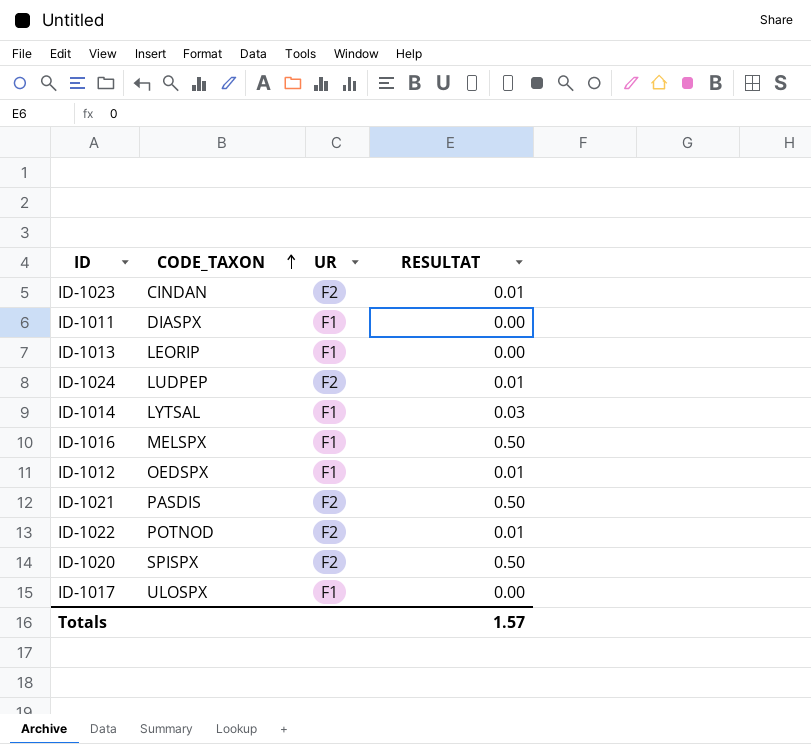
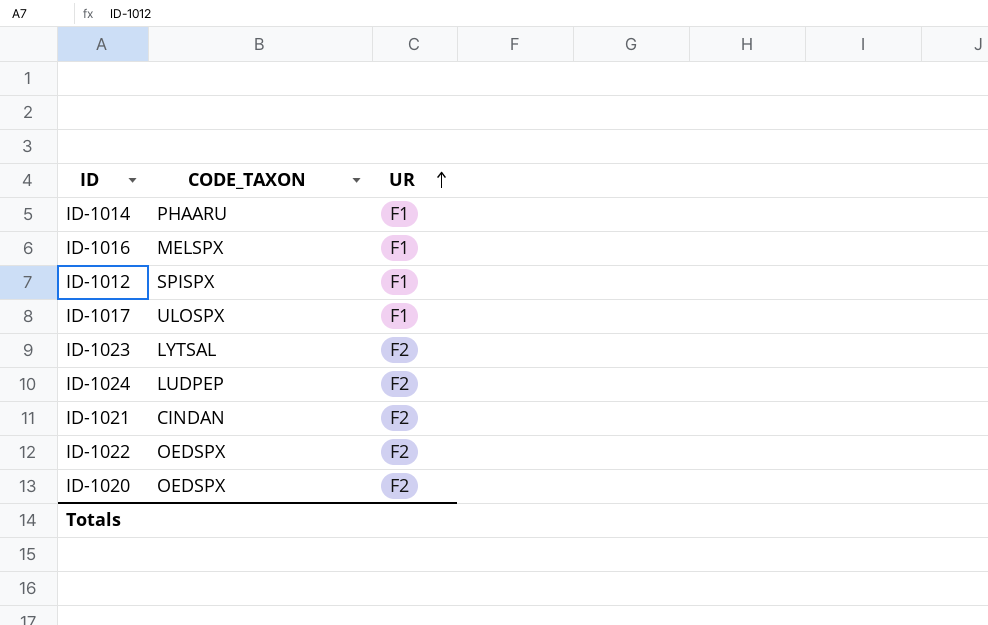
row order: CODE_TAXON ascending -> UR ascending
column RESULTAT | position: 4 -> none
row ID-1011: DIASPX | F1 | 0.00 -> none
row ID-1013: LEORIP | F1 | 0.00 -> none
ID-1014 | CODE_TAXON: LYTSAL -> PHAARU
ID-1012 | CODE_TAXON: OEDSPX -> SPISPX
ID-1023 | CODE_TAXON: CINDAN -> LYTSAL
ID-1021 | CODE_TAXON: PASDIS -> CINDAN
ID-1022 | CODE_TAXON: POTNOD -> OEDSPX
ID-1020 | CODE_TAXON: SPISPX -> OEDSPX

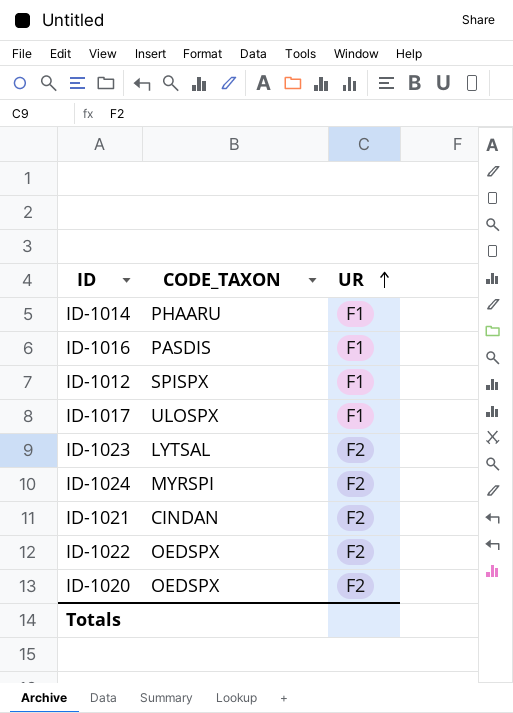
ID-1016 | CODE_TAXON: MELSPX -> PASDIS
ID-1024 | CODE_TAXON: LUDPEP -> MYRSPI

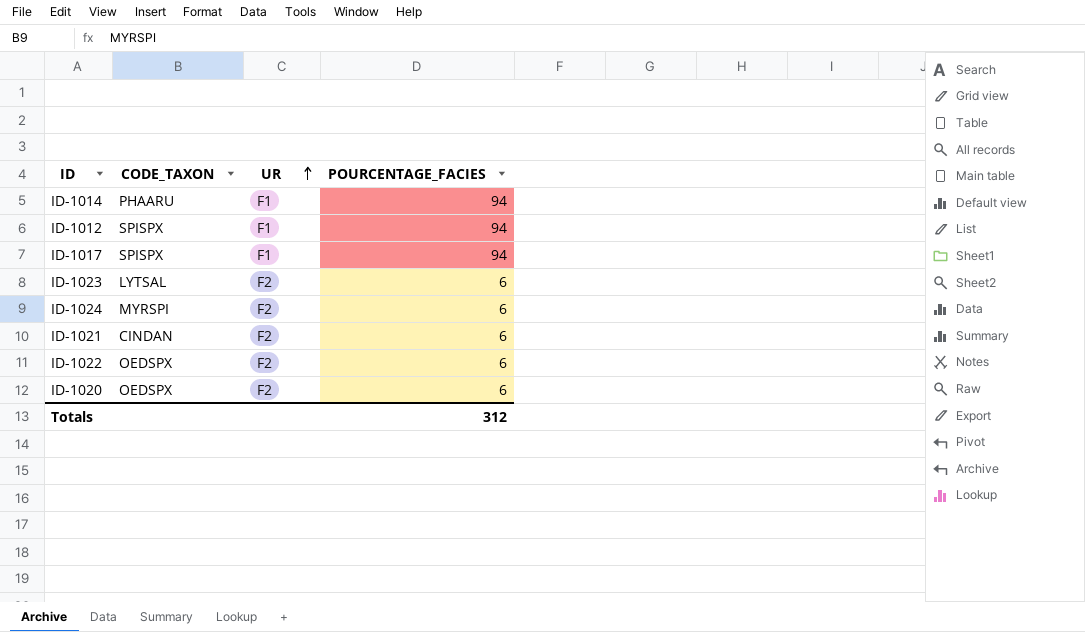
column POURCENTAGE_FACIES | position: none -> 4
row ID-1016: PASDIS | F1 -> none
ID-1017 | CODE_TAXON: ULOSPX -> SPISPX

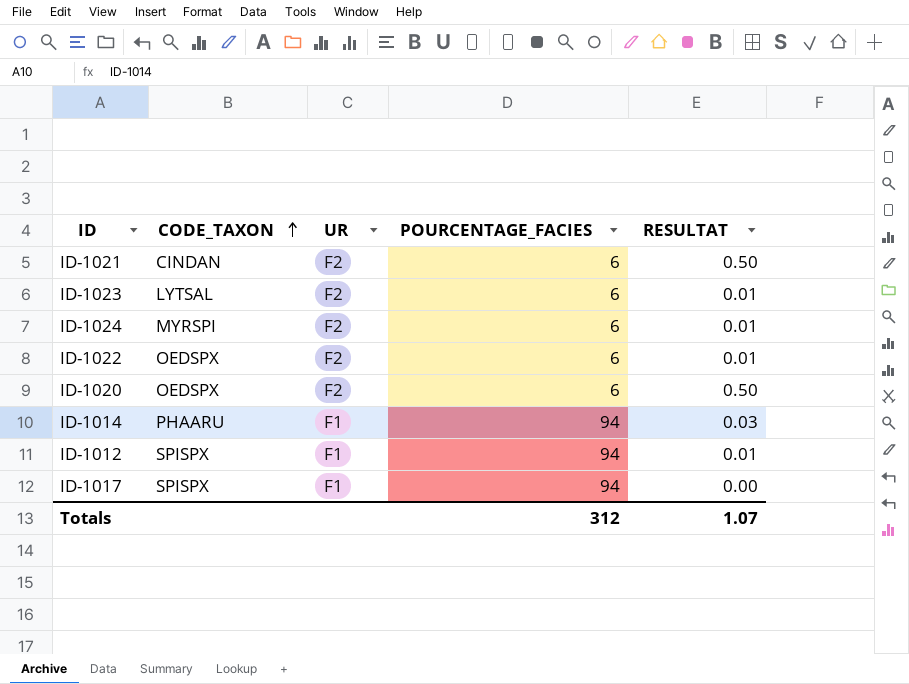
row order: UR ascending -> CODE_TAXON ascending
column RESULTAT | position: none -> 5

